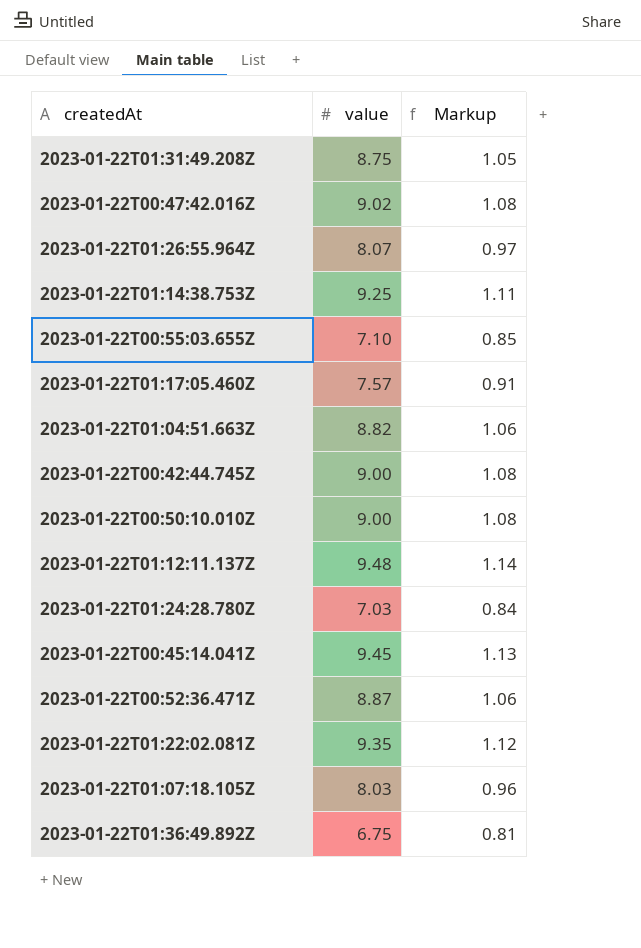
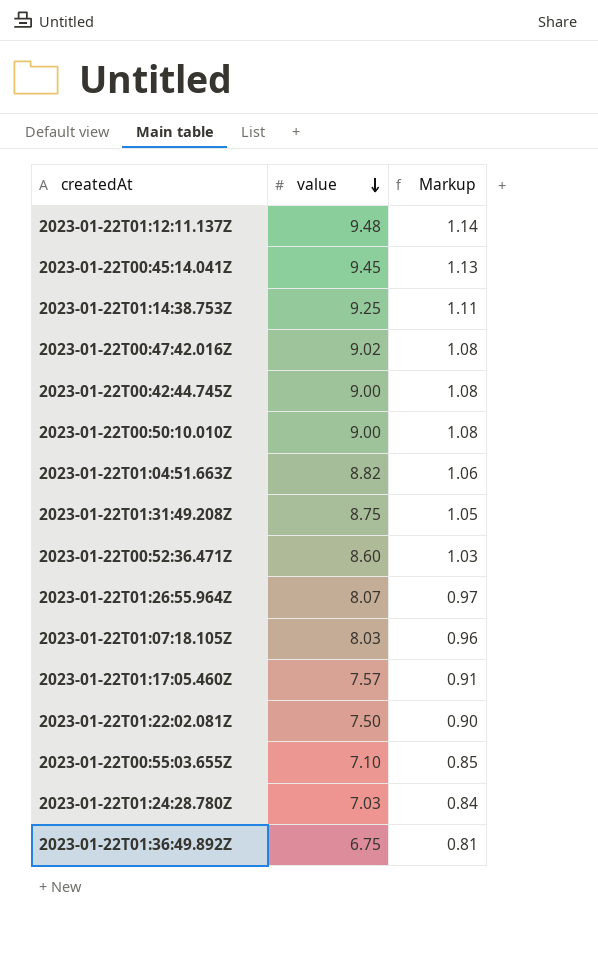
row order: none -> value descending
2023-01-22T00:52:36.471Z | value: 8.87 -> 8.60
2023-01-22T00:52:36.471Z | Markup: 1.06 -> 1.03
2023-01-22T01:22:02.081Z | value: 9.35 -> 7.50
2023-01-22T01:22:02.081Z | Markup: 1.12 -> 0.90

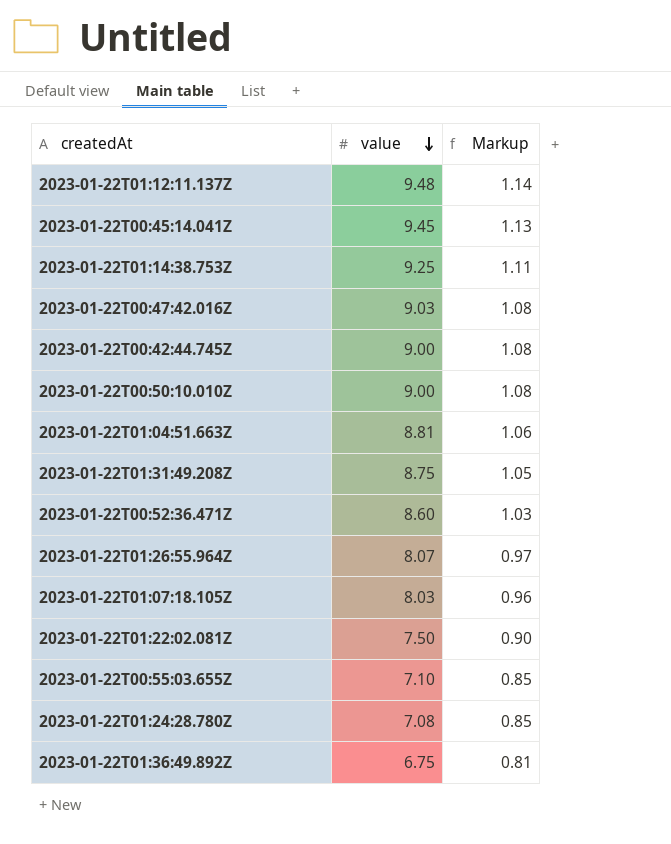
row 2023-01-22T01:17:05.460Z: 7.57 | 0.91 -> none
2023-01-22T00:47:42.016Z | value: 9.02 -> 9.03
2023-01-22T01:04:51.663Z | value: 8.82 -> 8.81
2023-01-22T01:24:28.780Z | value: 7.03 -> 7.08
2023-01-22T01:24:28.780Z | Markup: 0.84 -> 0.85

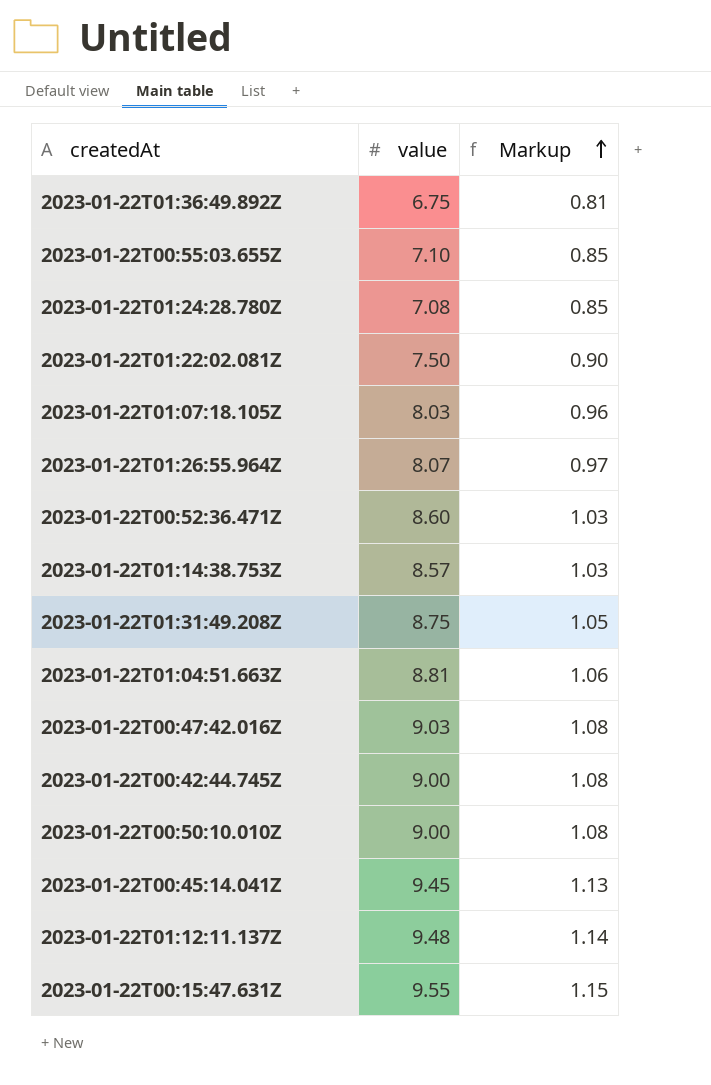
row order: value descending -> Markup ascending
2023-01-22T01:14:38.753Z | value: 9.25 -> 8.57
2023-01-22T01:14:38.753Z | Markup: 1.11 -> 1.03
row 2023-01-22T00:15:47.631Z: none -> 9.55 | 1.15

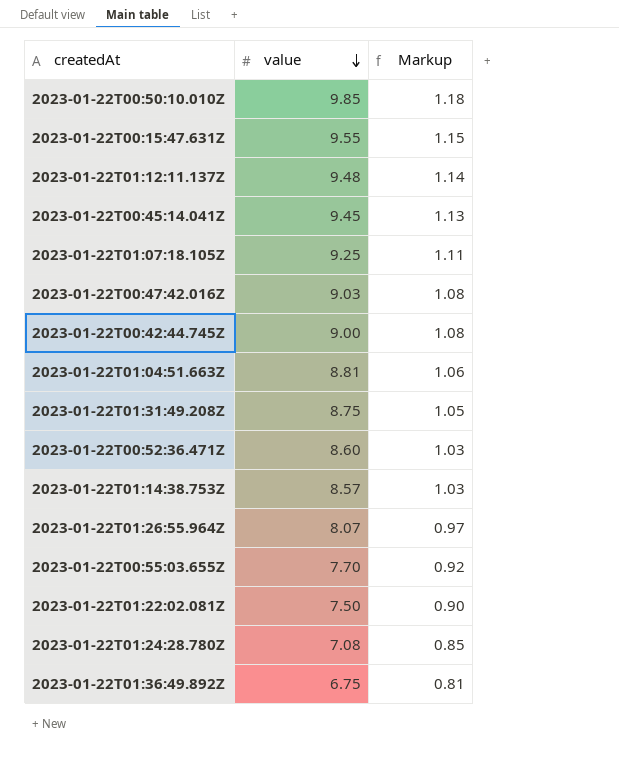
row order: Markup ascending -> value descending
2023-01-22T00:50:10.010Z | value: 9.00 -> 9.85
2023-01-22T00:50:10.010Z | Markup: 1.08 -> 1.18
2023-01-22T01:07:18.105Z | value: 8.03 -> 9.25
2023-01-22T01:07:18.105Z | Markup: 0.96 -> 1.11
2023-01-22T00:55:03.655Z | value: 7.10 -> 7.70
2023-01-22T00:55:03.655Z | Markup: 0.85 -> 0.92

